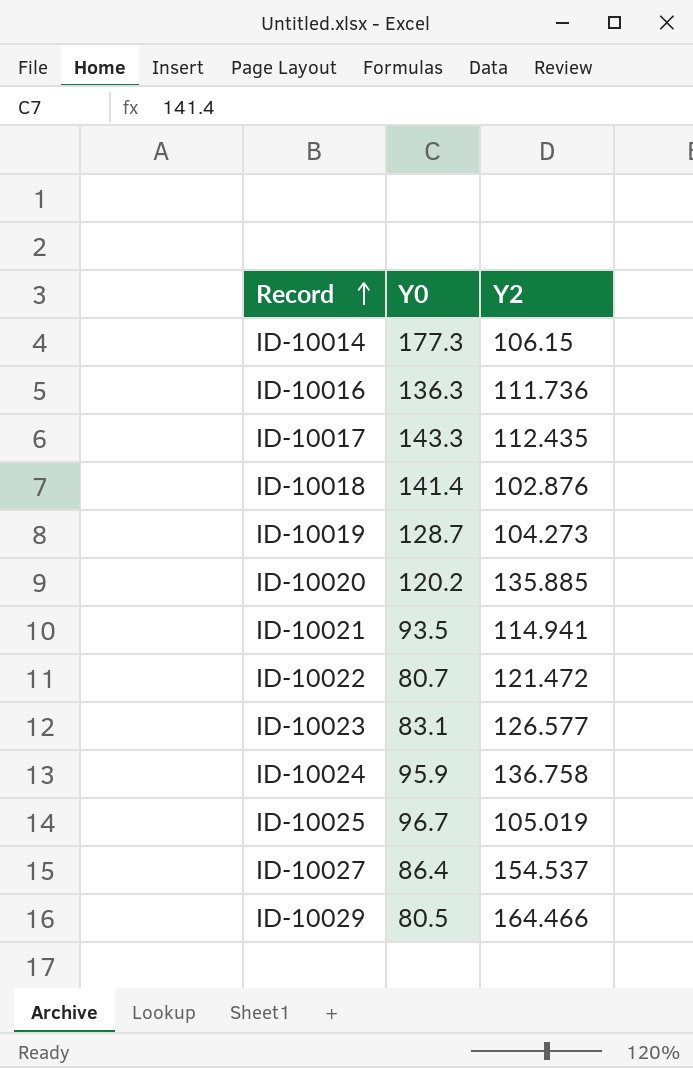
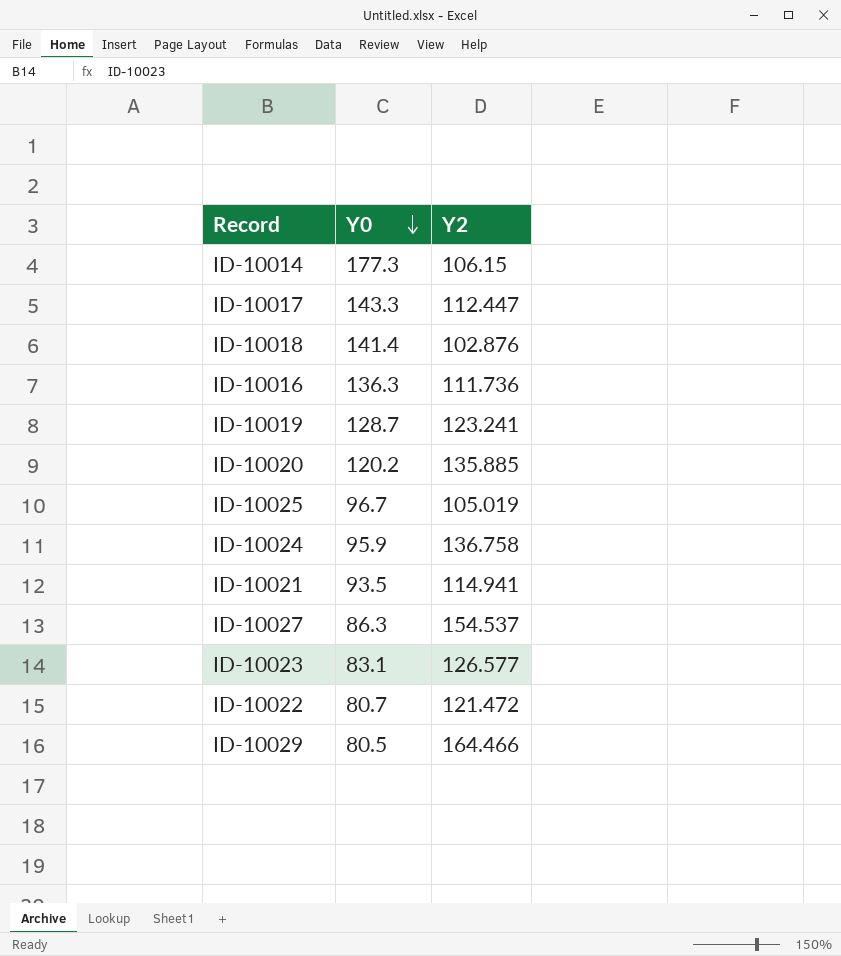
row order: Record ascending -> Y0 descending
ID-10017 | Y2: 112.435 -> 112.447
ID-10019 | Y2: 104.273 -> 123.241
ID-10027 | Y0: 86.4 -> 86.3

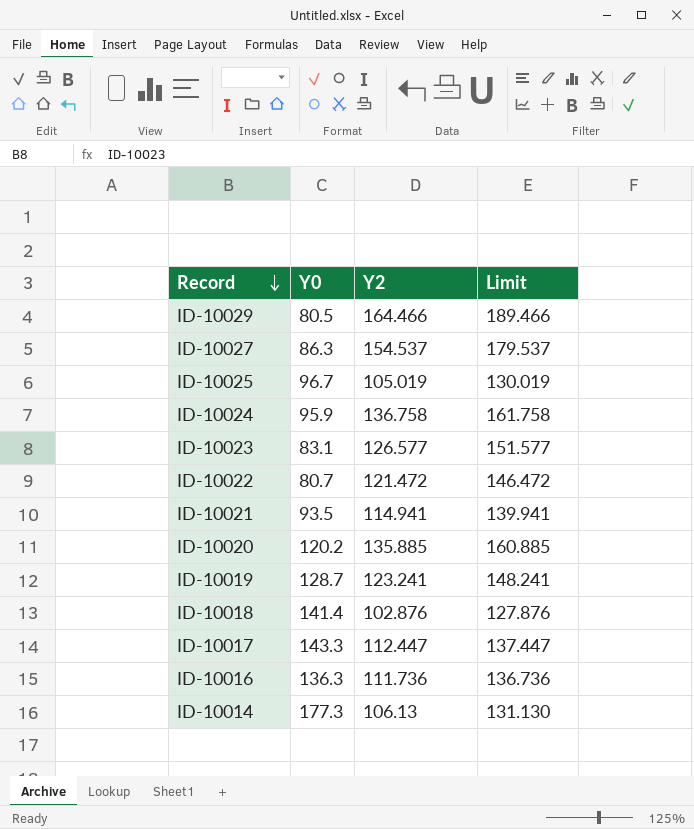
row order: Y0 descending -> Record descending
column Limit | formula: none -> [Y2] + 25
ID-10014 | Y2: 106.15 -> 106.13

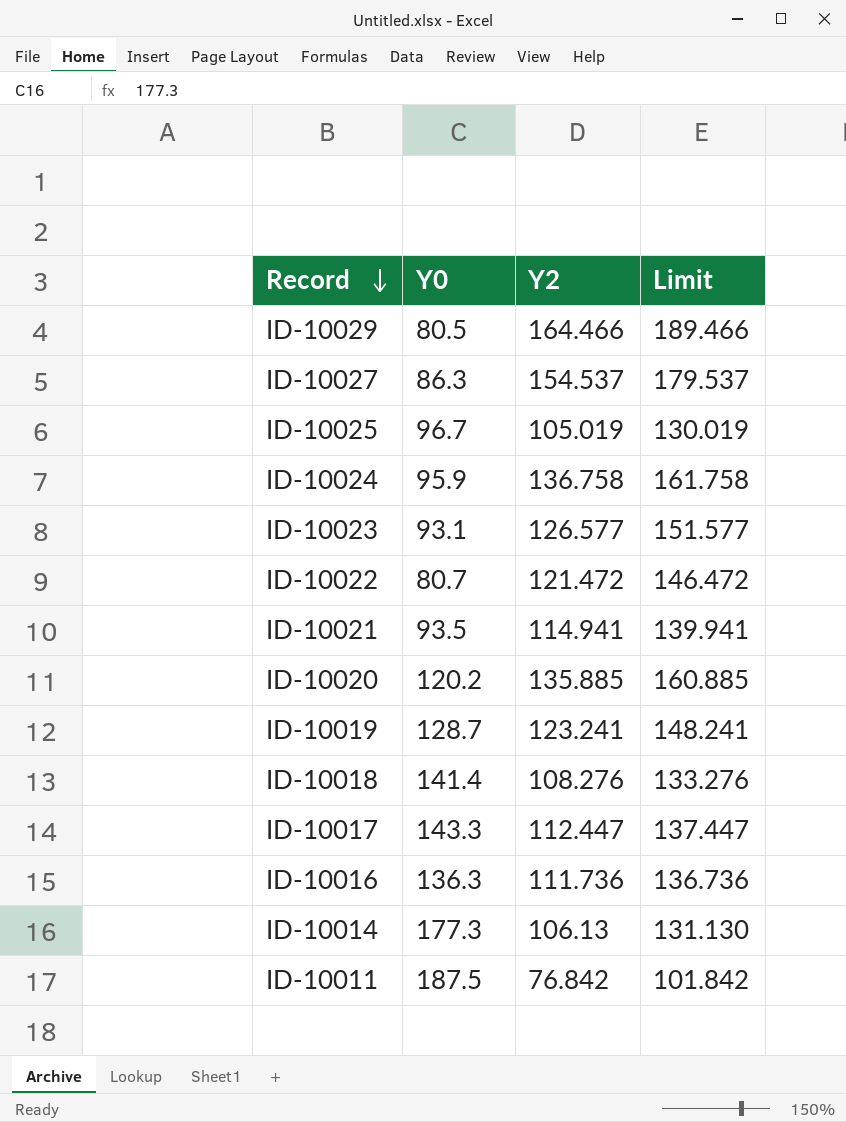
ID-10023 | Y0: 83.1 -> 93.1
ID-10018 | Y2: 102.876 -> 108.276
ID-10018 | Limit: 127.876 -> 133.276
row ID-10011: none -> 187.5 | 76.842 | 101.842

